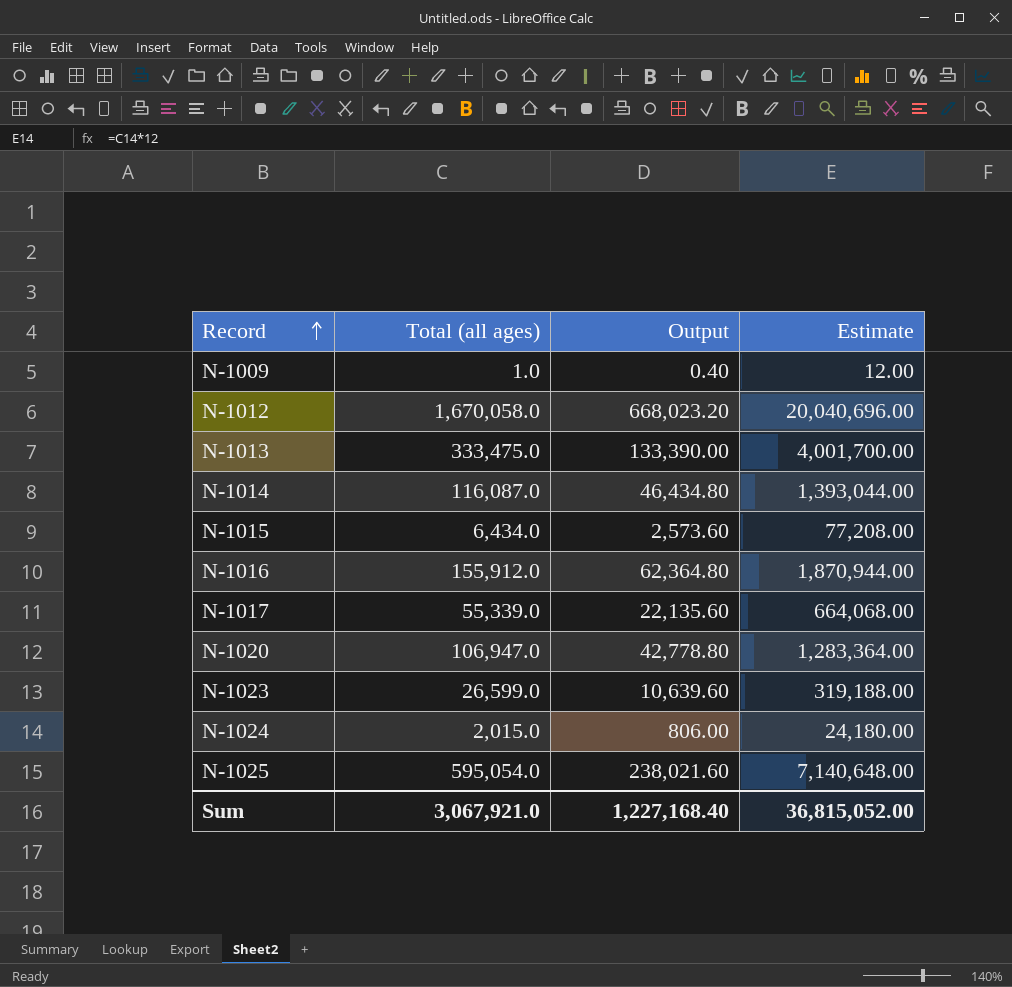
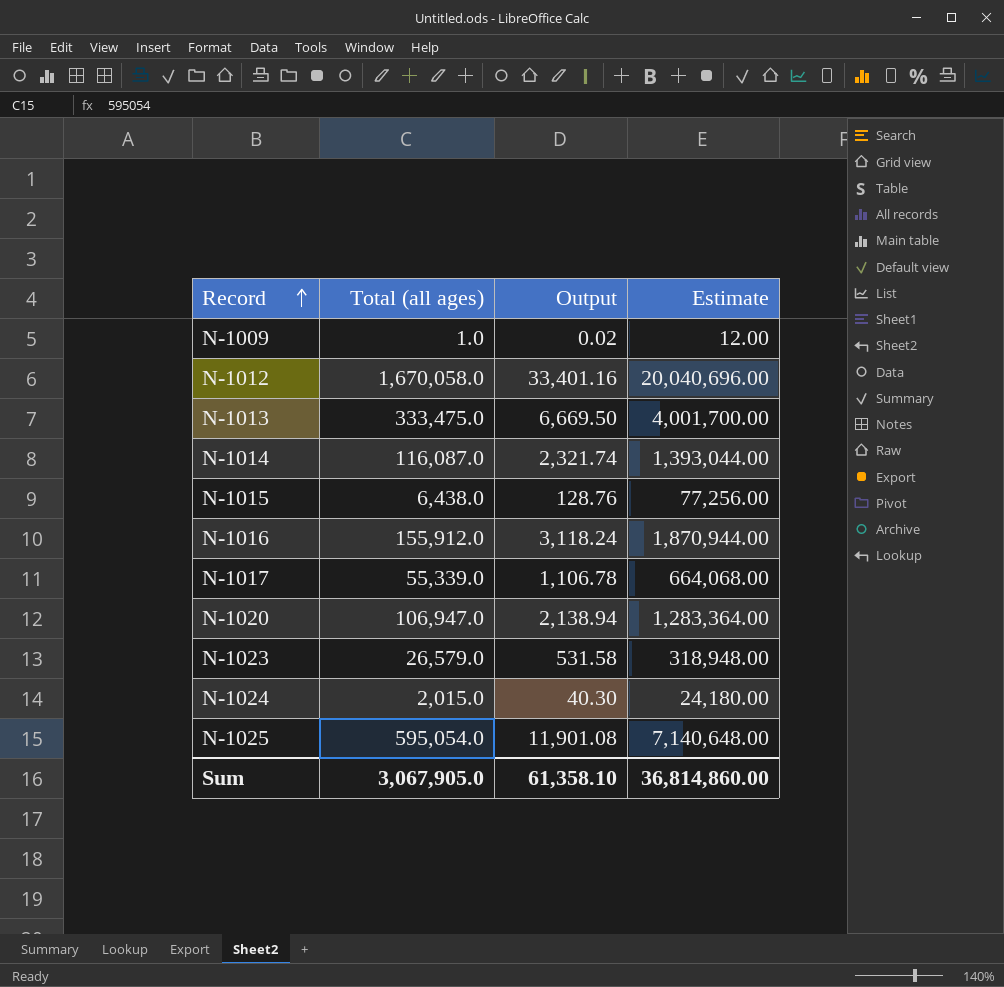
column Output | formula: [Total (all ages)] * 0.4 -> [Total (all ages)] * 0.02
N-1015 | Total (all ages): 6,434.0 -> 6,438.0
N-1015 | Estimate: 77,208.00 -> 77,256.00
N-1023 | Total (all ages): 26,599.0 -> 26,579.0
N-1023 | Estimate: 319,188.00 -> 318,948.00
Sum | Total (all ages): 3,067,921.0 -> 3,067,905.0
Sum | Output: 1,227,168.40 -> 61,358.10
Sum | Estimate: 36,815,052.00 -> 36,814,860.00

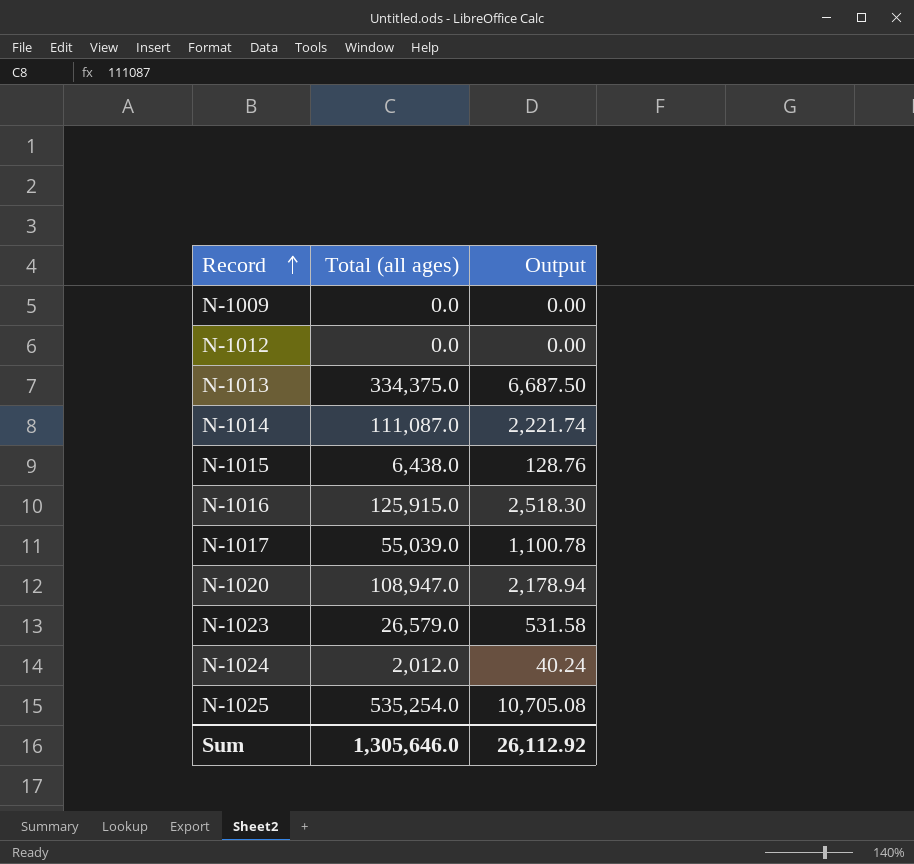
column Estimate | formula: [Total (all ages)] * 12 -> none
N-1009 | Total (all ages): 1.0 -> 0.0
N-1009 | Output: 0.02 -> 0.00
N-1012 | Total (all ages): 1,670,058.0 -> 0.0
N-1012 | Output: 33,401.16 -> 0.00
N-1013 | Total (all ages): 333,475.0 -> 334,375.0
N-1013 | Output: 6,669.50 -> 6,687.50
N-1014 | Total (all ages): 116,087.0 -> 111,087.0
N-1014 | Output: 2,321.74 -> 2,221.74
N-1016 | Total (all ages): 155,912.0 -> 125,915.0
N-1016 | Output: 3,118.24 -> 2,518.30
N-1017 | Total (all ages): 55,339.0 -> 55,039.0
N-1017 | Output: 1,106.78 -> 1,100.78
N-1020 | Total (all ages): 106,947.0 -> 108,947.0
N-1020 | Output: 2,138.94 -> 2,178.94
N-1024 | Total (all ages): 2,015.0 -> 2,012.0
N-1024 | Output: 40.30 -> 40.24
N-1025 | Total (all ages): 595,054.0 -> 535,254.0
N-1025 | Output: 11,901.08 -> 10,705.08
Sum | Total (all ages): 3,067,905.0 -> 1,305,646.0
Sum | Output: 61,358.10 -> 26,112.92

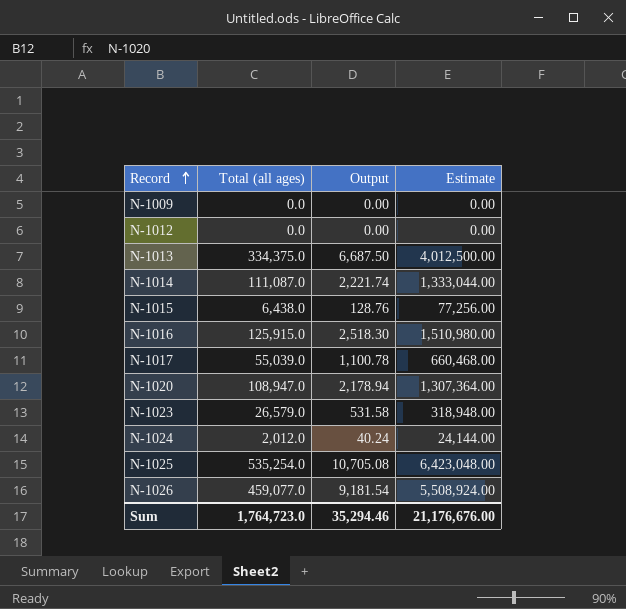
column Estimate | formula: none -> [Total (all ages)] * 12
row N-1026: none -> 459,077.0 | 9,181.54 | 5,508,924.00
Sum | Total (all ages): 1,305,646.0 -> 1,764,723.0
Sum | Output: 26,112.92 -> 35,294.46

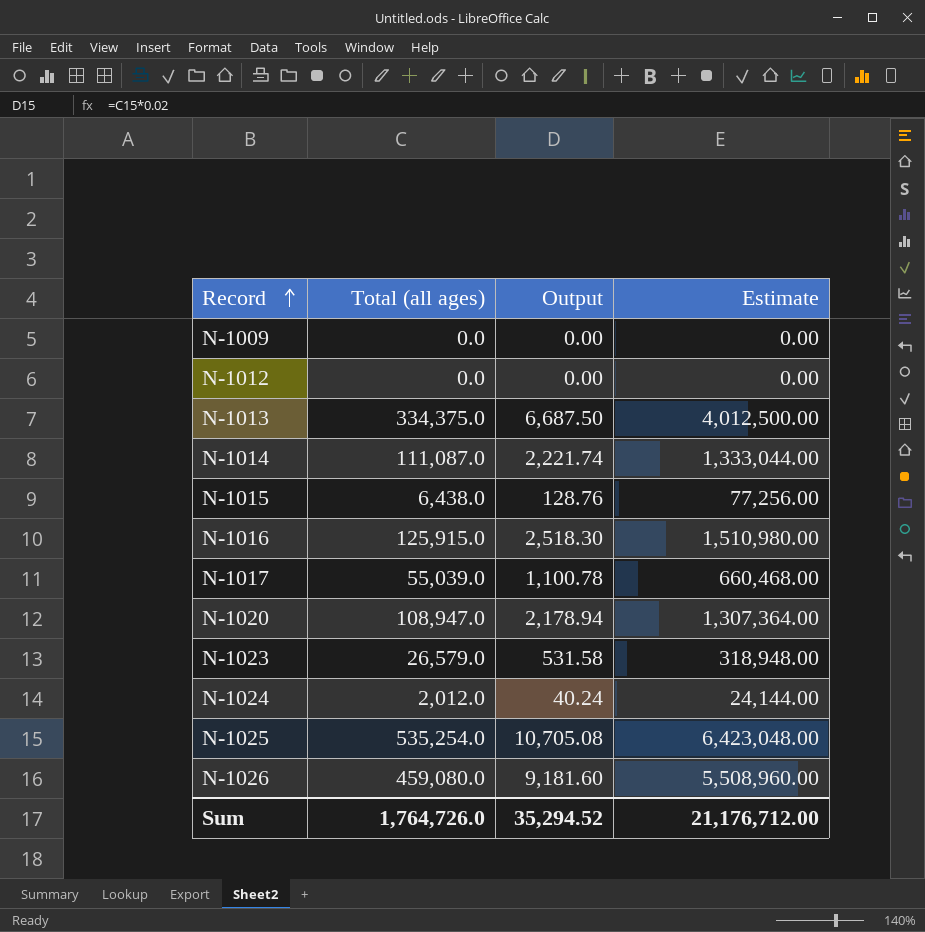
N-1026 | Total (all ages): 459,077.0 -> 459,080.0
N-1026 | Output: 9,181.54 -> 9,181.60
N-1026 | Estimate: 5,508,924.00 -> 5,508,960.00
Sum | Total (all ages): 1,764,723.0 -> 1,764,726.0
Sum | Output: 35,294.46 -> 35,294.52
Sum | Estimate: 21,176,676.00 -> 21,176,712.00

